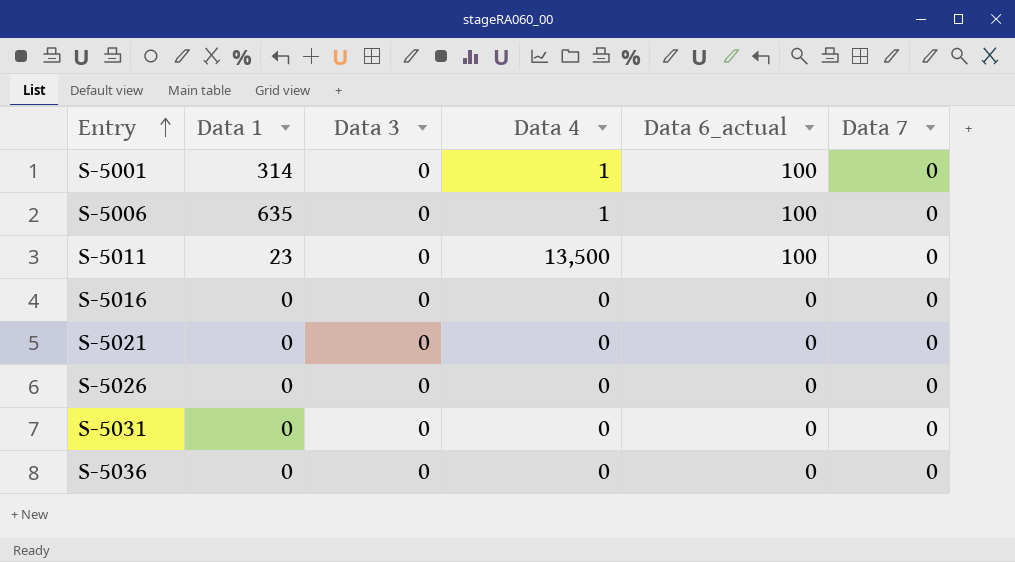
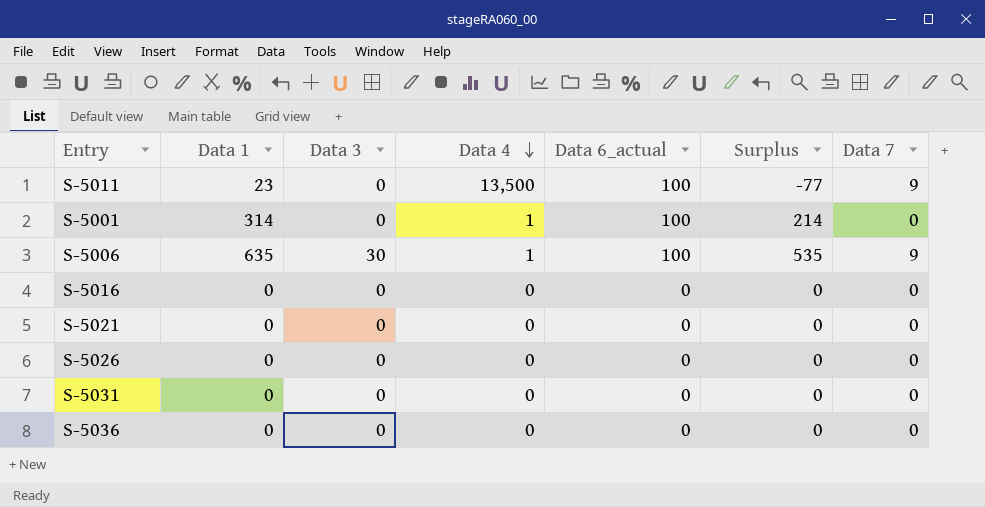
row order: Entry ascending -> Data 4 descending
column Surplus | formula: none -> [Data 1] - [Data 6_actual]
S-5011 | Data 7: 0 -> 9
S-5006 | Data 3: 0 -> 30
S-5006 | Data 7: 0 -> 9

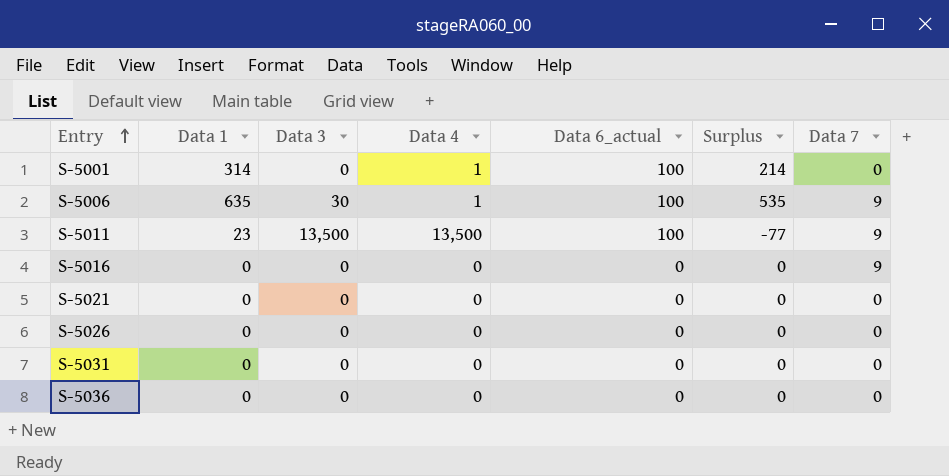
row order: Data 4 descending -> Entry ascending
S-5011 | Data 3: 0 -> 13,500
S-5016 | Data 7: 0 -> 9

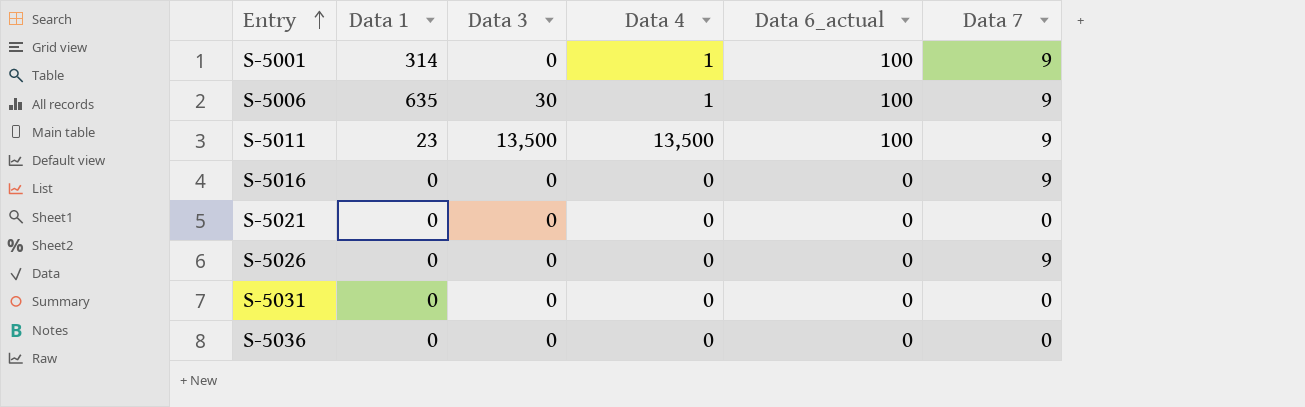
column Surplus | formula: [Data 1] - [Data 6_actual] -> none
S-5001 | Data 7: 0 -> 9
S-5026 | Data 7: 0 -> 9

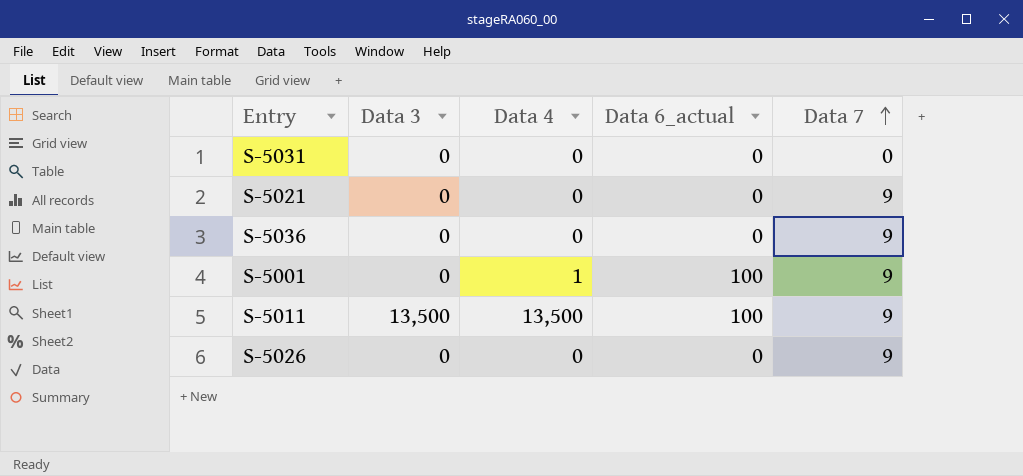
row order: Entry ascending -> Data 7 ascending
column Data 1 | position: 2 -> none
row S-5006: 635 | 30 | 1 | 100 | 9 -> none
row S-5016: 0 | 0 | 0 | 0 | 9 -> none
S-5021 | Data 7: 0 -> 9
S-5036 | Data 7: 0 -> 9

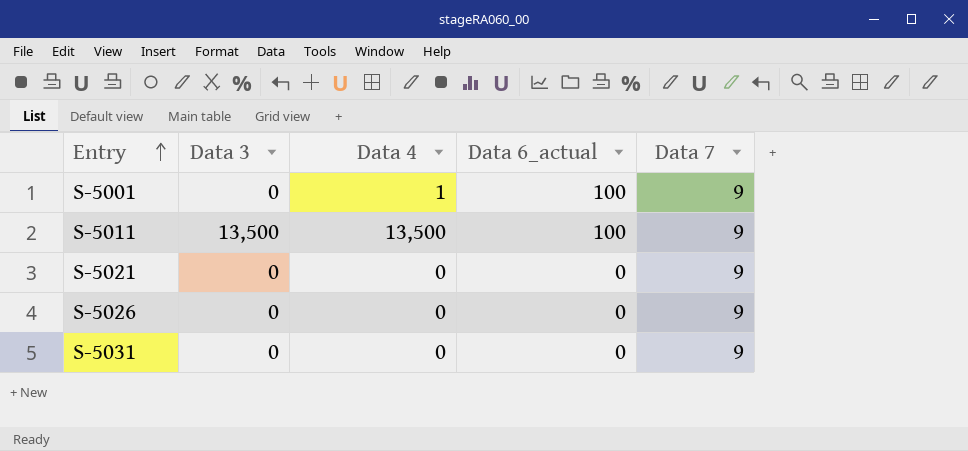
row order: Data 7 ascending -> Entry ascending
row S-5036: 0 | 0 | 0 | 9 -> none
S-5031 | Data 7: 0 -> 9

